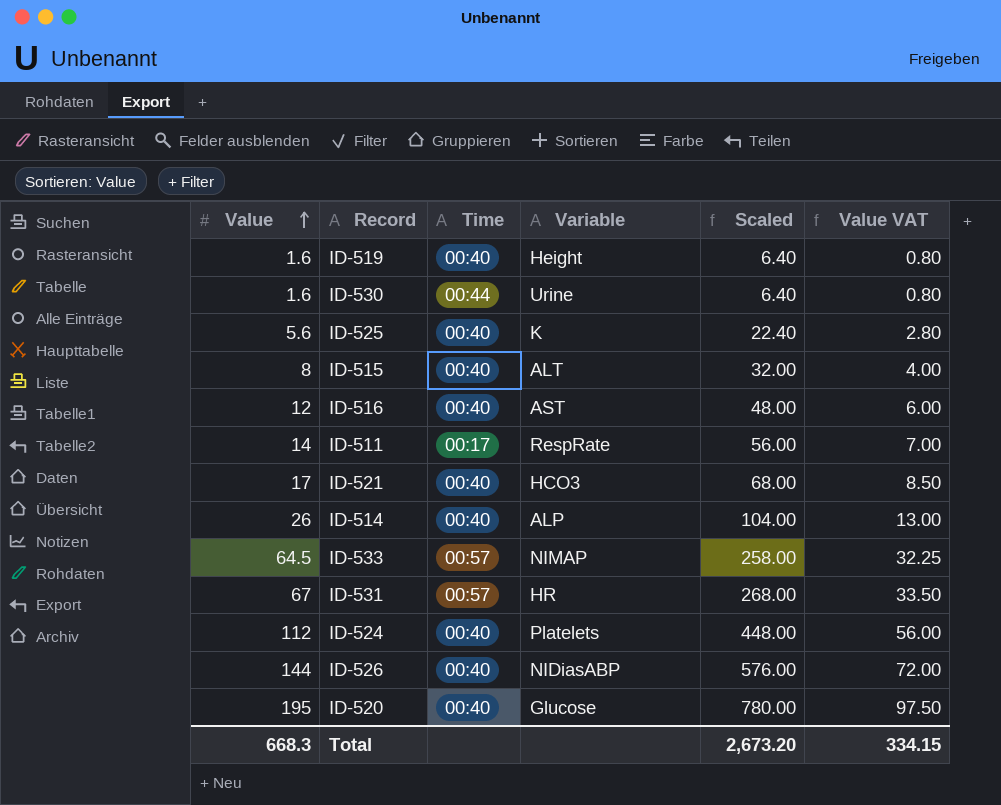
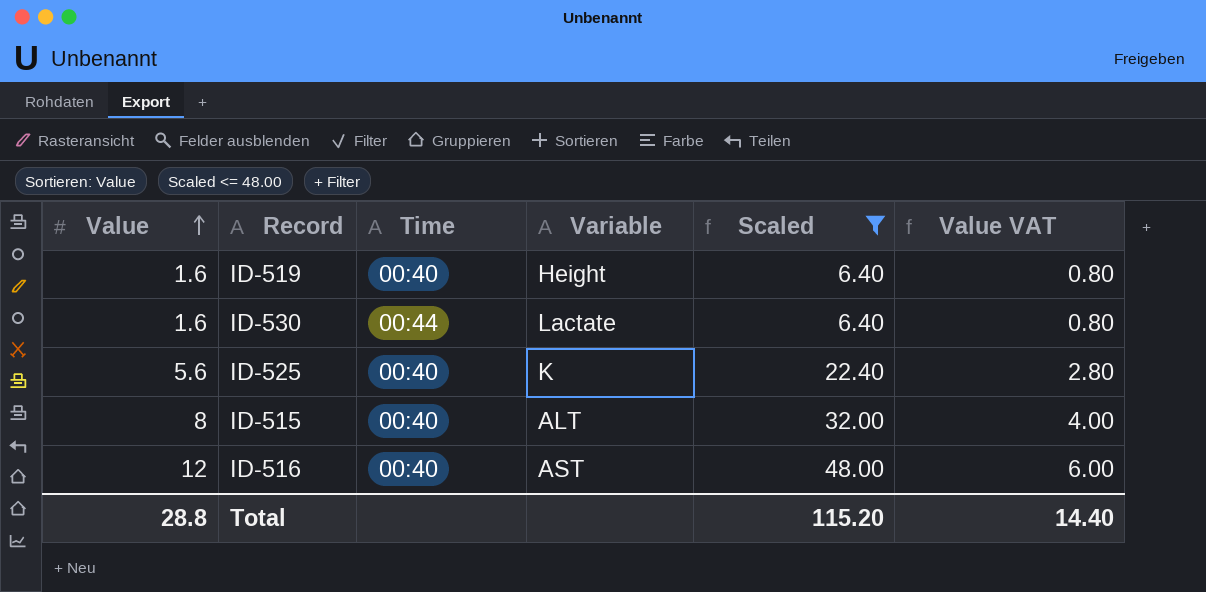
filter: none -> Scaled <= 48.00
ID-530 | Variable: Urine -> Lactate
Total | Value: 668.3 -> 28.8
Total | Scaled: 2,673.20 -> 115.20
Total | Value VAT: 334.15 -> 14.40

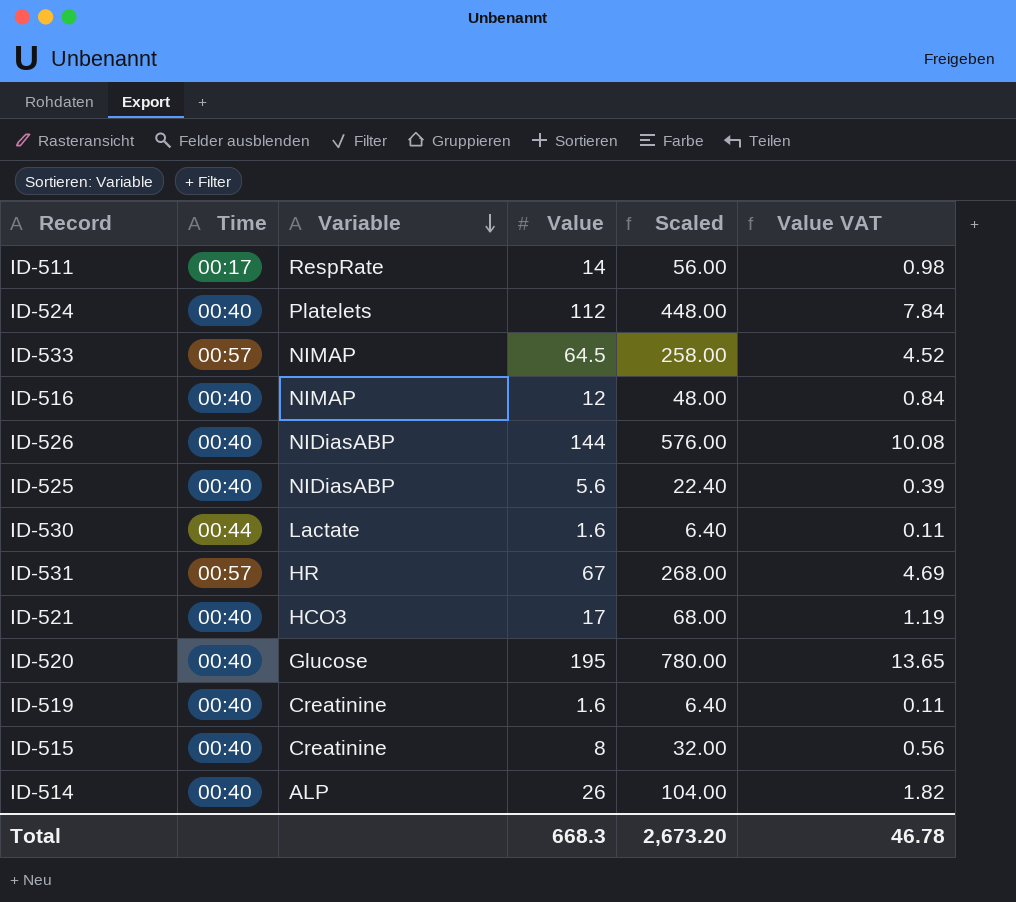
filter: Scaled <= 48.00 -> none
row order: Value ascending -> Variable descending
column Value | position: 1 -> 4
column Value VAT | formula: [Value] * 0.5 -> [Value] * 0.07
ID-516 | Variable: AST -> NIMAP
ID-525 | Variable: K -> NIDiasABP
ID-519 | Variable: Height -> Creatinine
ID-515 | Variable: ALT -> Creatinine
Total | Value: 28.8 -> 668.3
Total | Scaled: 115.20 -> 2,673.20
Total | Value VAT: 14.40 -> 46.78

